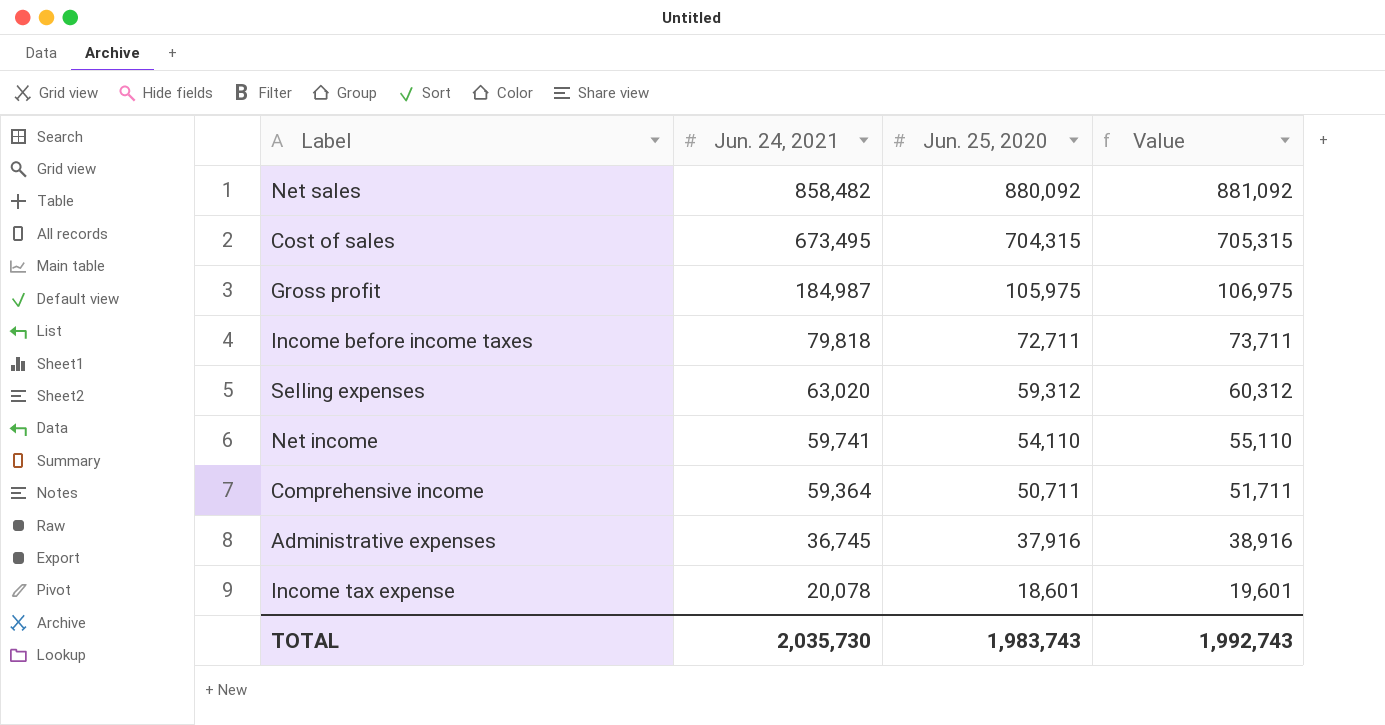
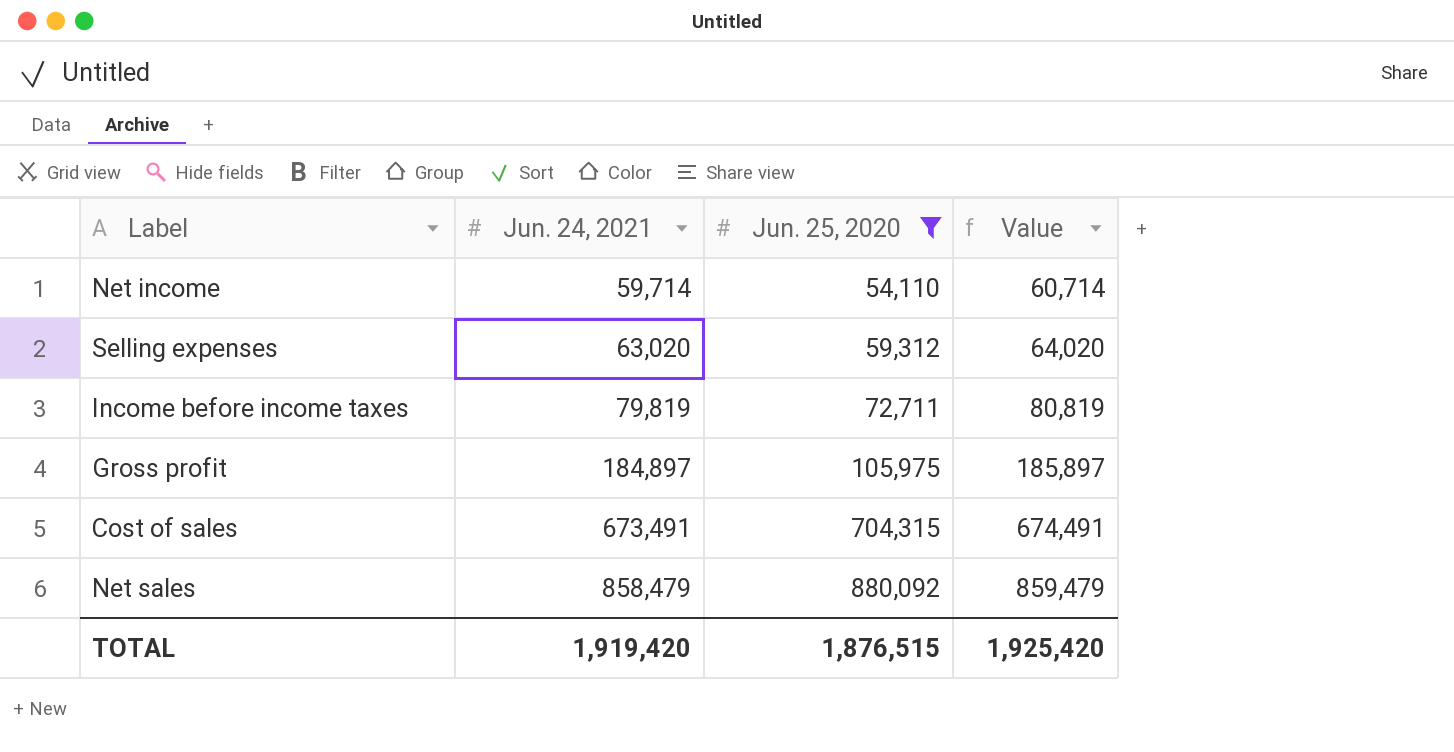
filter: none -> Jun. 25, 2020 >= 54,110
row order: Jun. 24, 2021 descending -> Jun. 24, 2021 ascending
column Value | formula: [Jun. 25, 2020] + 1000 -> [Jun. 24, 2021] + 1000
Net income | Jun. 24, 2021: 59,741 -> 59,714
Income before income taxes | Jun. 24, 2021: 79,818 -> 79,819
Gross profit | Jun. 24, 2021: 184,987 -> 184,897
Cost of sales | Jun. 24, 2021: 673,495 -> 673,491
Net sales | Jun. 24, 2021: 858,482 -> 858,479
TOTAL | Jun. 24, 2021: 2,035,730 -> 1,919,420
TOTAL | Jun. 25, 2020: 1,983,743 -> 1,876,515
TOTAL | Value: 1,992,743 -> 1,925,420

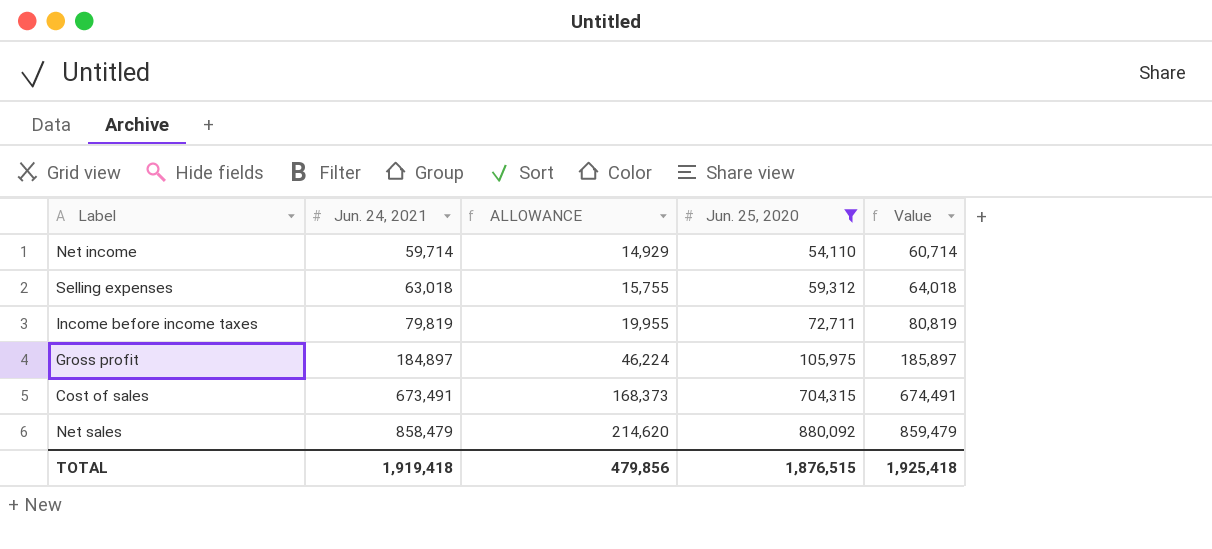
column ALLOWANCE | formula: none -> [Jun. 24, 2021] * 0.25
Selling expenses | Jun. 24, 2021: 63,020 -> 63,018
Selling expenses | Value: 64,020 -> 64,018
TOTAL | Jun. 24, 2021: 1,919,420 -> 1,919,418
TOTAL | Value: 1,925,420 -> 1,925,418

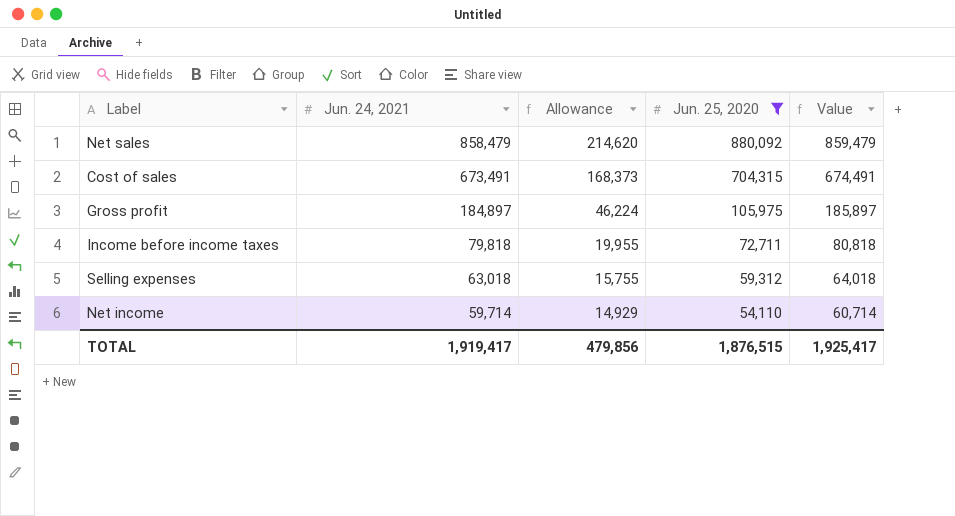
row order: Jun. 24, 2021 ascending -> Jun. 24, 2021 descending
column name: ALLOWANCE -> Allowance
Income before income taxes | Jun. 24, 2021: 79,819 -> 79,818
Income before income taxes | Value: 80,819 -> 80,818
TOTAL | Jun. 24, 2021: 1,919,418 -> 1,919,417
TOTAL | Value: 1,925,418 -> 1,925,417

